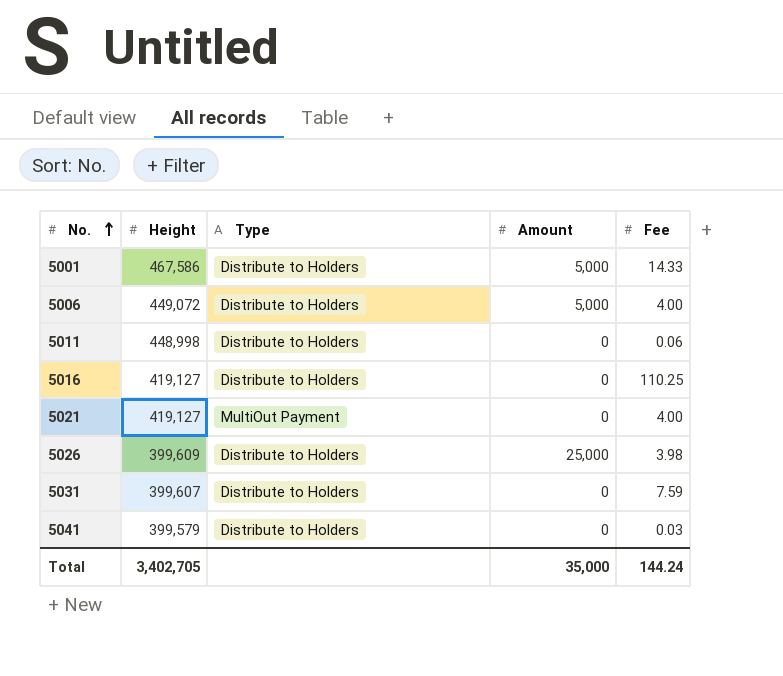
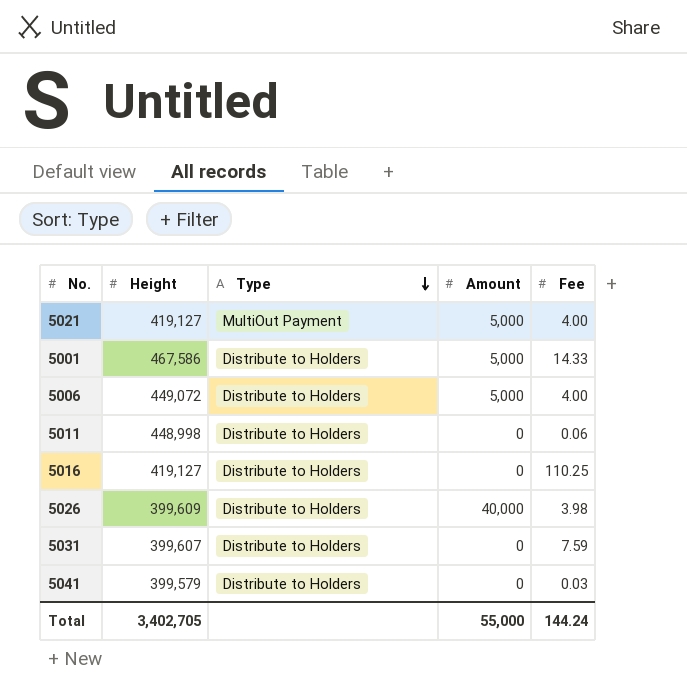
row order: No. ascending -> Type descending
5021 | Amount: 0 -> 5,000
5026 | Amount: 25,000 -> 40,000
Total | Amount: 35,000 -> 55,000

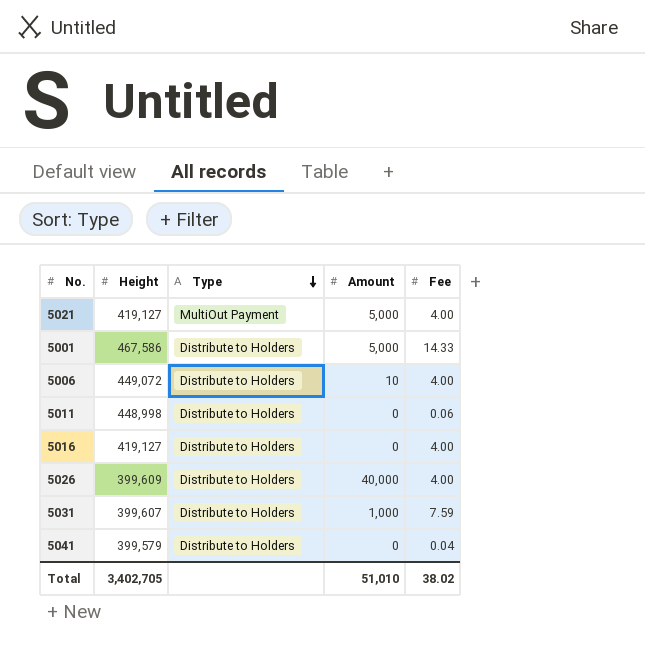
5006 | Amount: 5,000 -> 10
5016 | Fee: 110.25 -> 4.00
5026 | Fee: 3.98 -> 4.00
5031 | Amount: 0 -> 1,000
5041 | Fee: 0.03 -> 0.04
Total | Amount: 55,000 -> 51,010
Total | Fee: 144.24 -> 38.02

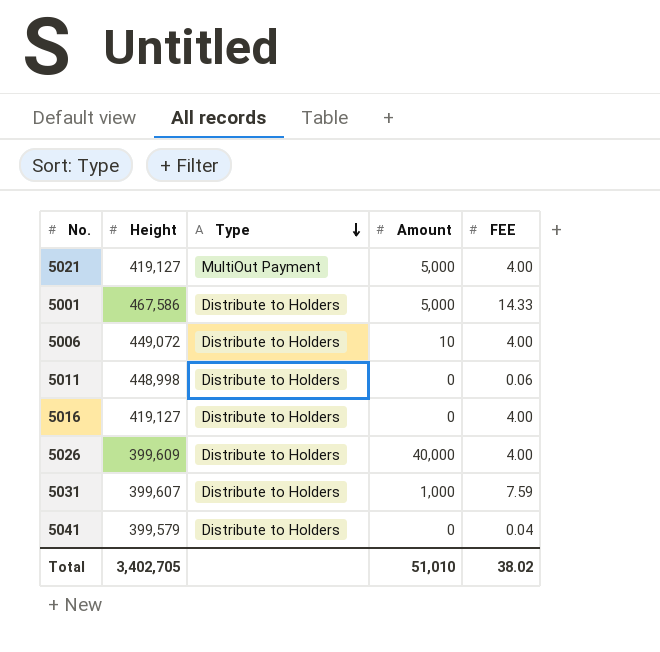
column name: Fee -> FEE

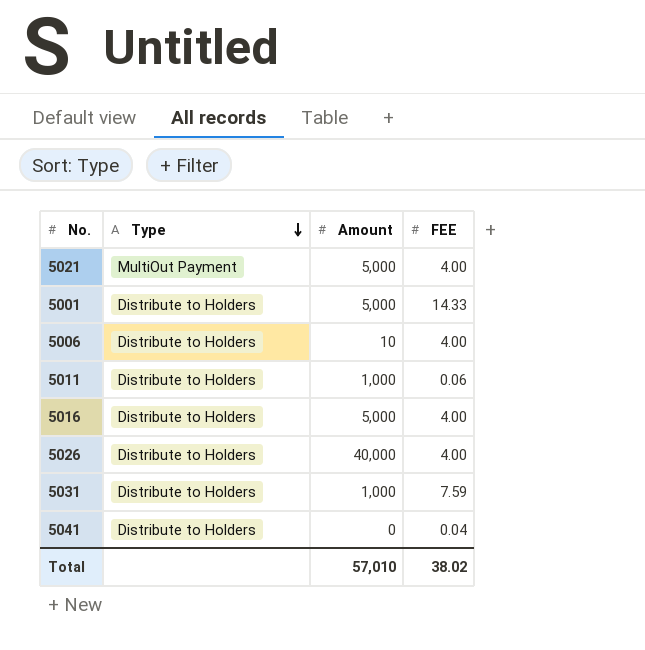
column Height | position: 2 -> none
5011 | Amount: 0 -> 1,000
5016 | Amount: 0 -> 5,000
Total | Amount: 51,010 -> 57,010

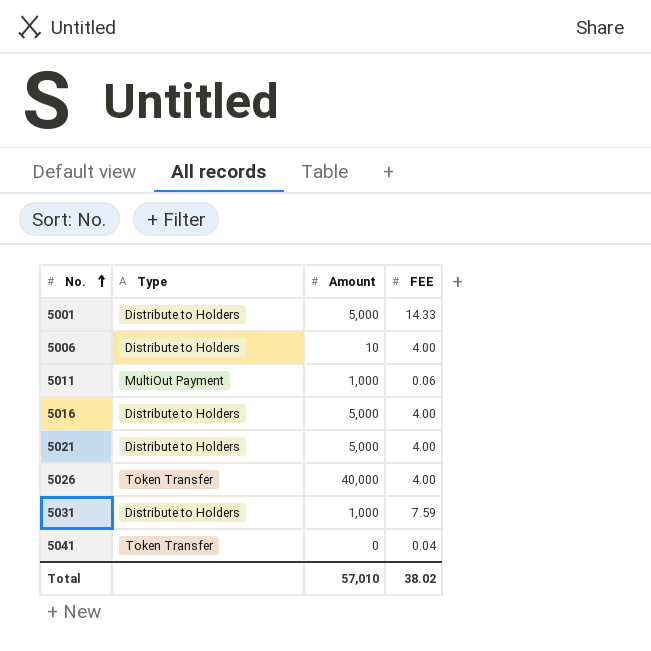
row order: Type descending -> No. ascending
5011 | Type: Distribute to Holders -> MultiOut Payment
5021 | Type: MultiOut Payment -> Distribute to Holders
5026 | Type: Distribute to Holders -> Token Transfer
5041 | Type: Distribute to Holders -> Token Transfer

